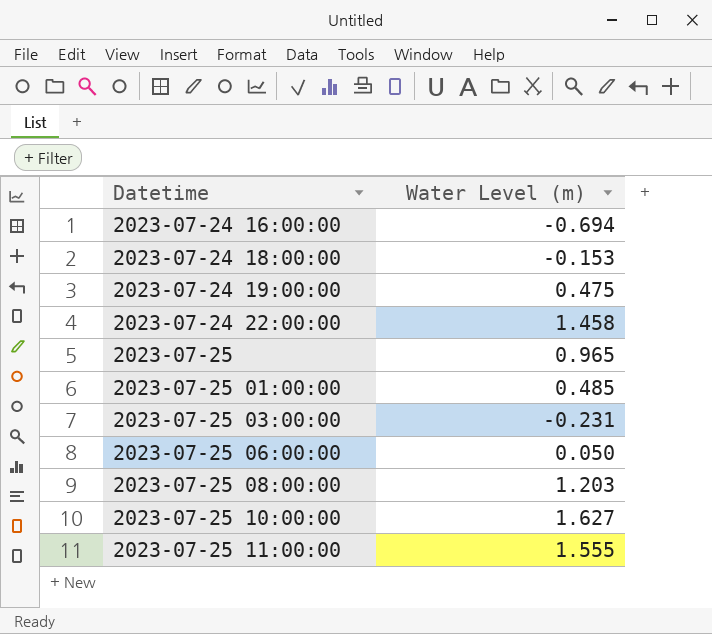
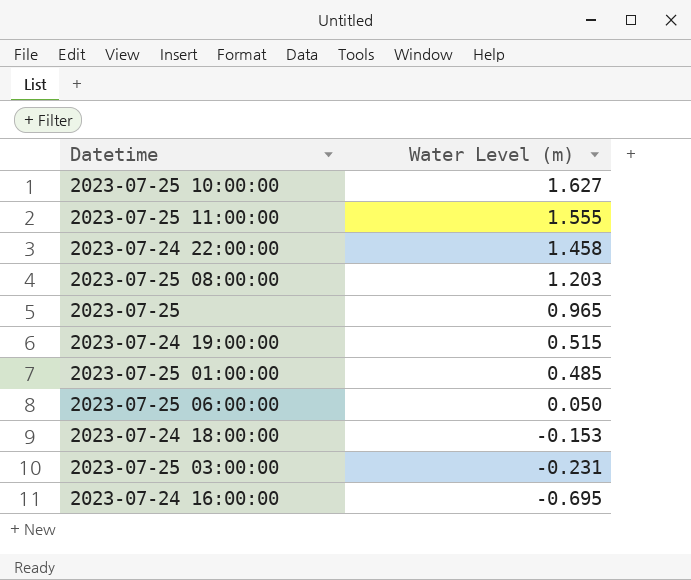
row order: Datetime ascending -> Water Level (m) descending
2023-07-24 19:00:00 | Water Level (m): 0.475 -> 0.515
2023-07-24 16:00:00 | Water Level (m): -0.694 -> -0.695

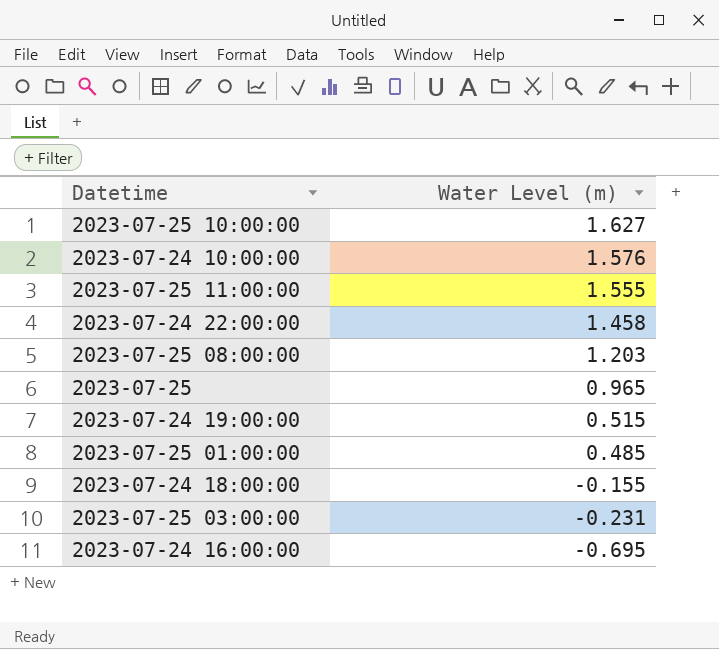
row 2023-07-25 06:00:00: 0.050 -> none
row 2023-07-24 10:00:00: none -> 1.576
2023-07-24 18:00:00 | Water Level (m): -0.153 -> -0.155

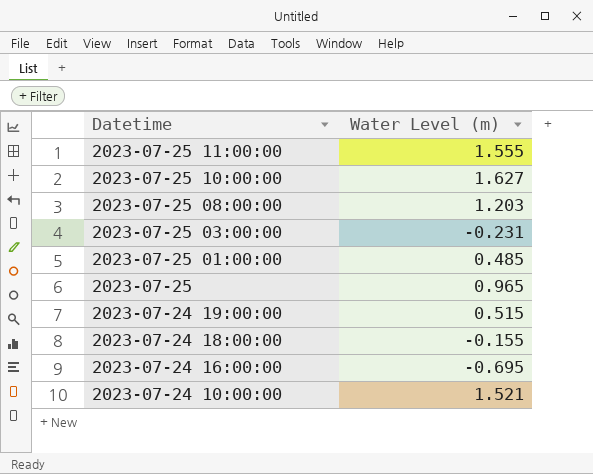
row order: Water Level (m) descending -> Datetime descending
row 2023-07-24 22:00:00: 1.458 -> none
2023-07-24 10:00:00 | Water Level (m): 1.576 -> 1.521

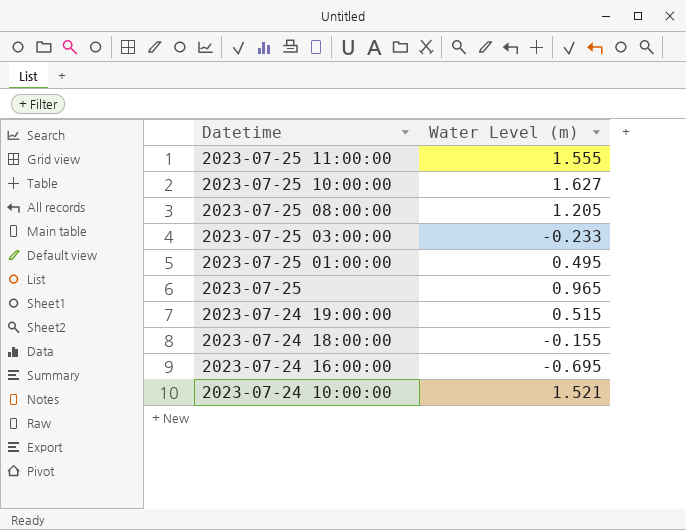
2023-07-25 08:00:00 | Water Level (m): 1.203 -> 1.205
2023-07-25 03:00:00 | Water Level (m): -0.231 -> -0.233
2023-07-25 01:00:00 | Water Level (m): 0.485 -> 0.495

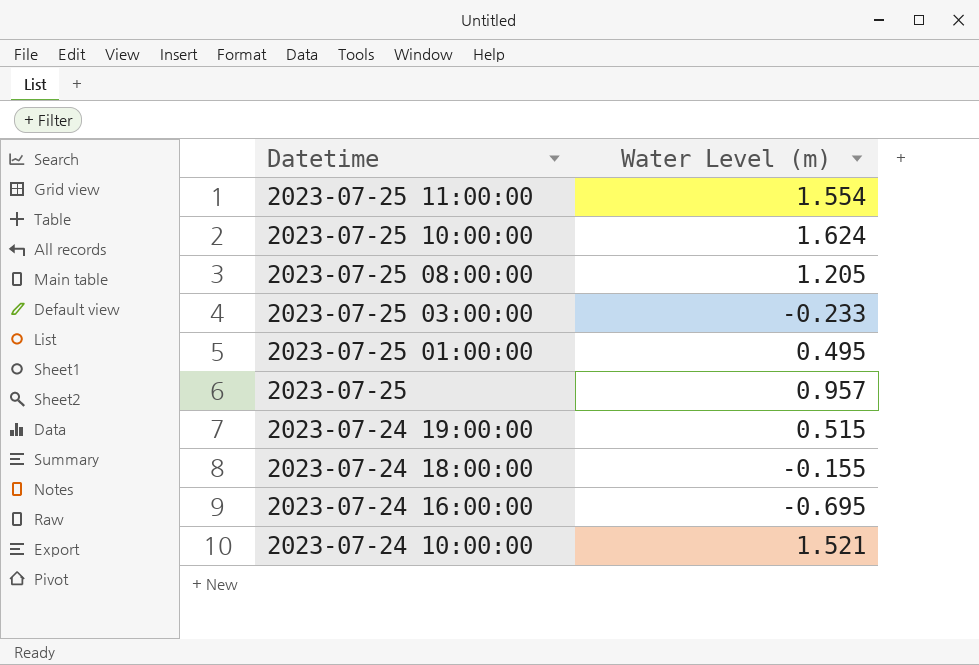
2023-07-25 11:00:00 | Water Level (m): 1.555 -> 1.554
2023-07-25 10:00:00 | Water Level (m): 1.627 -> 1.624
2023-07-25 | Water Level (m): 0.965 -> 0.957

